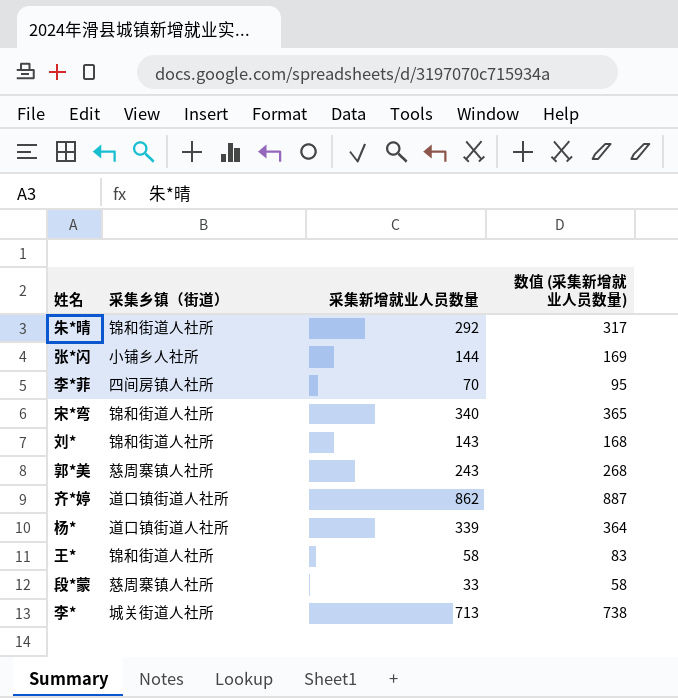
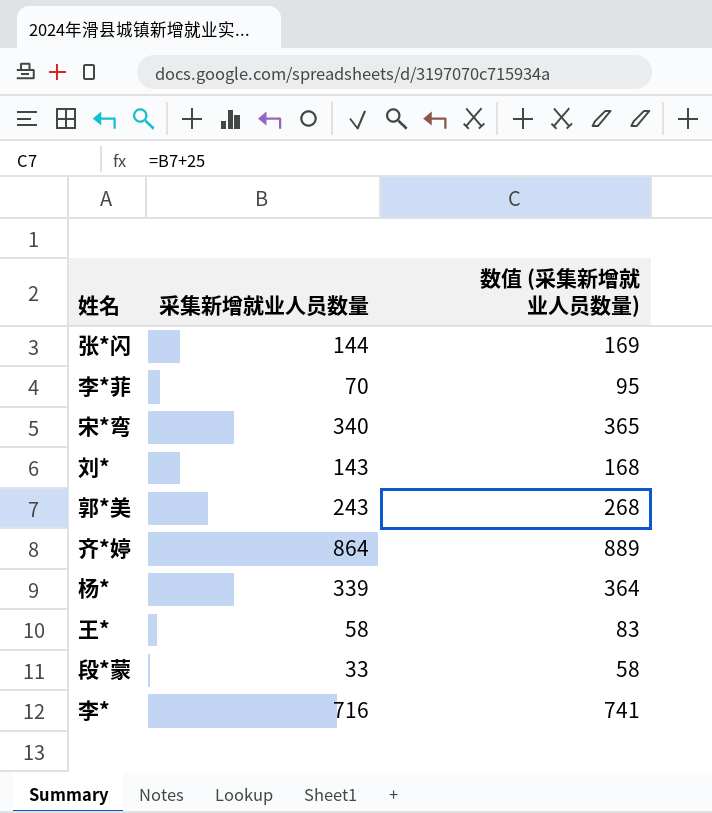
column 采集乡镇（街道） | position: 2 -> none
row 朱*晴: 锦和街道人社所 | 292 | 317 -> none
齐*婷 | 采集新增就业人员数量: 862 -> 864
齐*婷 | 数值 (采集新增就业人员数量): 887 -> 889
李* | 采集新增就业人员数量: 713 -> 716
李* | 数值 (采集新增就业人员数量): 738 -> 741

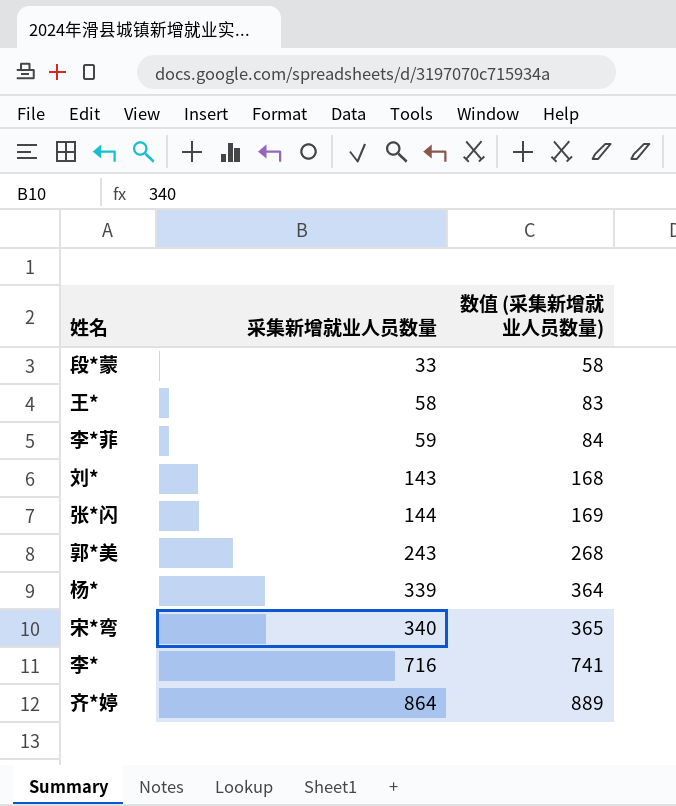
row order: none -> 采集新增就业人员数量 ascending
李*菲 | 采集新增就业人员数量: 70 -> 59
李*菲 | 数值 (采集新增就业人员数量): 95 -> 84

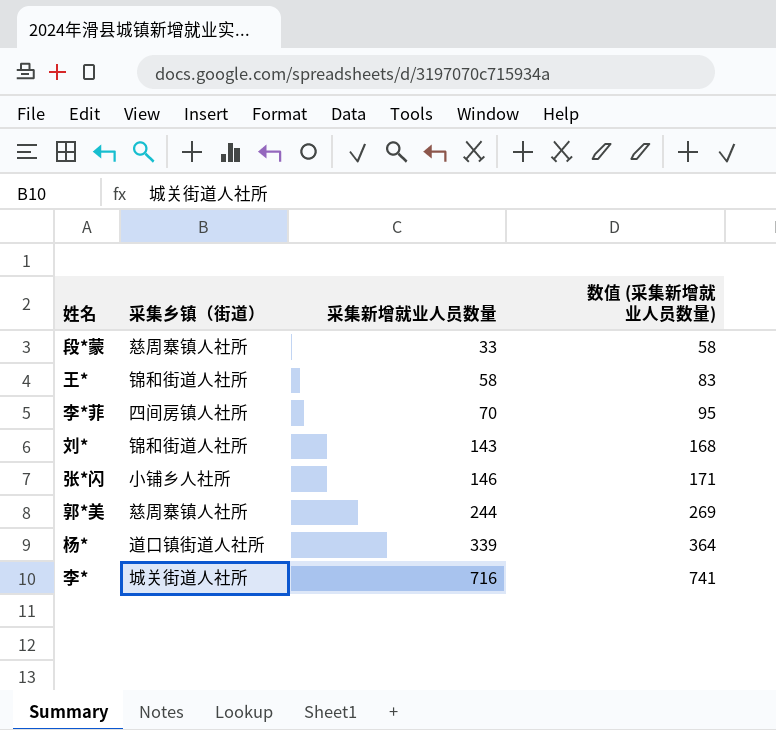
column 采集乡镇（街道） | position: none -> 2
row 宋*弯: 340 | 365 -> none
row 齐*婷: 864 | 889 -> none
李*菲 | 采集新增就业人员数量: 59 -> 70
李*菲 | 数值 (采集新增就业人员数量): 84 -> 95
张*闪 | 采集新增就业人员数量: 144 -> 146
张*闪 | 数值 (采集新增就业人员数量): 169 -> 171
郭*美 | 采集新增就业人员数量: 243 -> 244
郭*美 | 数值 (采集新增就业人员数量): 268 -> 269

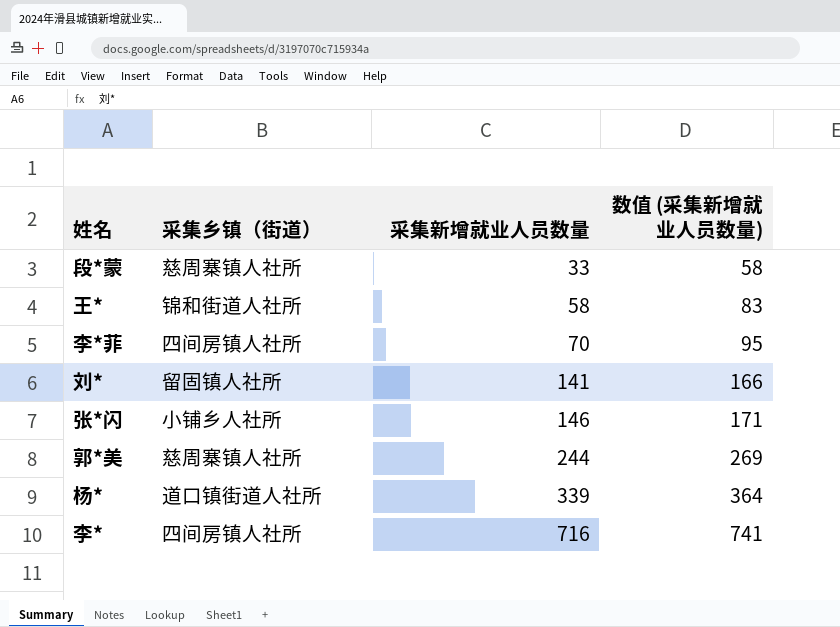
刘* | 采集乡镇（街道）: 锦和街道人社所 -> 留固镇人社所
刘* | 采集新增就业人员数量: 143 -> 141
刘* | 数值 (采集新增就业人员数量): 168 -> 166
李* | 采集乡镇（街道）: 城关街道人社所 -> 四间房镇人社所

